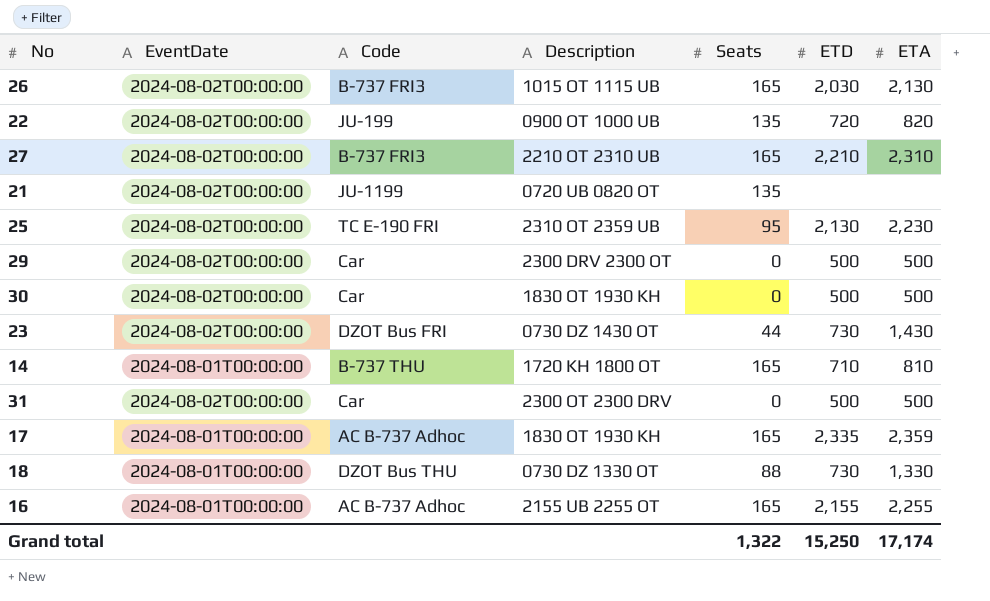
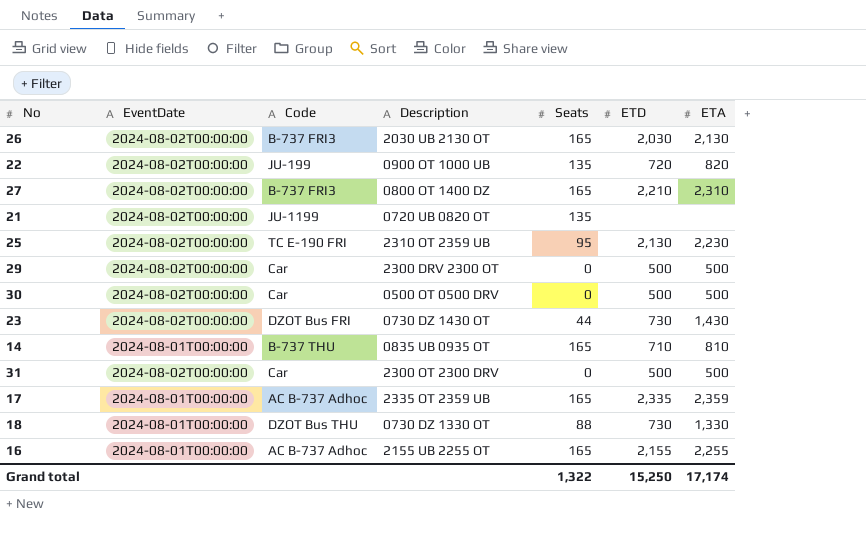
26 | Description: 1015 OT 1115 UB -> 2030 UB 2130 OT
27 | Description: 2210 OT 2310 UB -> 0800 OT 1400 DZ
30 | Description: 1830 OT 1930 KH -> 0500 OT 0500 DRV
14 | Description: 1720 KH 1800 OT -> 0835 UB 0935 OT
17 | Description: 1830 OT 1930 KH -> 2335 OT 2359 UB

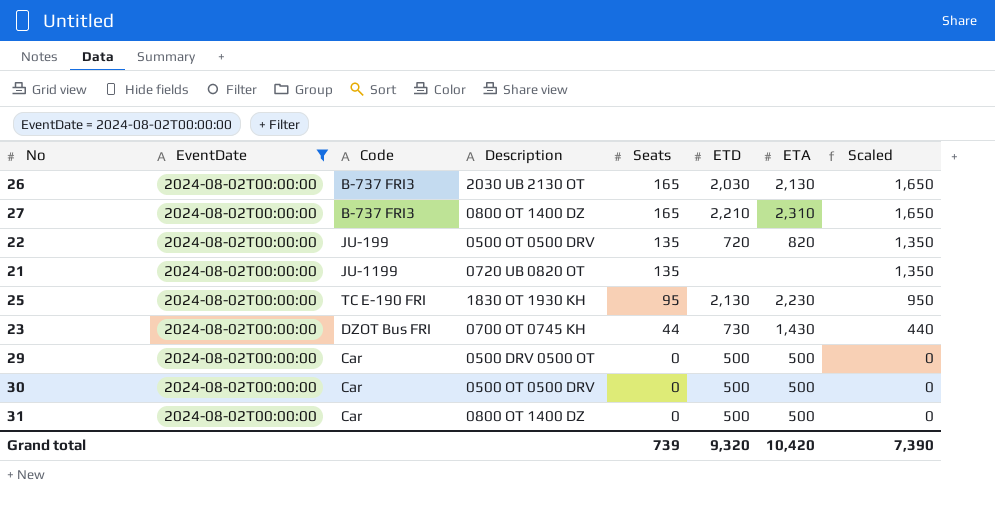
filter: none -> EventDate = 2024-08-02T00:00:00
row order: none -> Seats descending
column Scaled | formula: none -> [Seats] * 10
22 | Description: 0900 OT 1000 UB -> 0500 OT 0500 DRV
25 | Description: 2310 OT 2359 UB -> 1830 OT 1930 KH
23 | Description: 0730 DZ 1430 OT -> 0700 OT 0745 KH
29 | Description: 2300 DRV 2300 OT -> 0500 DRV 0500 OT
31 | Description: 2300 OT 2300 DRV -> 0800 OT 1400 DZ
Grand total | Seats: 1,322 -> 739
Grand total | ETD: 15,250 -> 9,320
Grand total | ETA: 17,174 -> 10,420

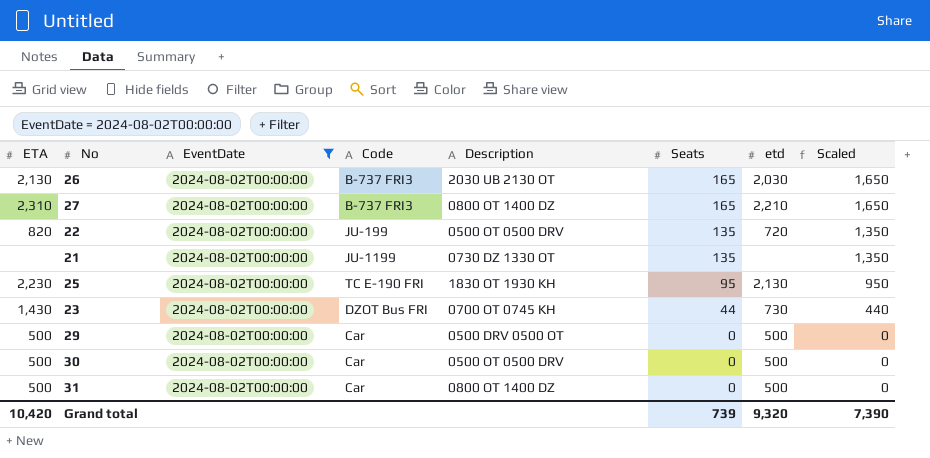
column ETA | position: 7 -> 1
column name: ETD -> etd
21 | Description: 0720 UB 0820 OT -> 0730 DZ 1330 OT

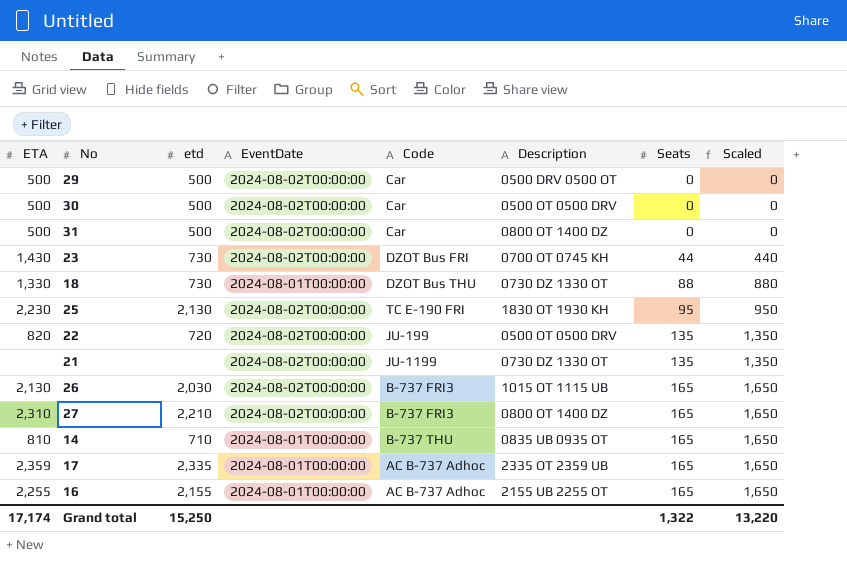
filter: EventDate = 2024-08-02T00:00:00 -> none
row order: Seats descending -> Seats ascending
column etd | position: 7 -> 3
26 | Description: 2030 UB 2130 OT -> 1015 OT 1115 UB
Grand total | ETA: 10,420 -> 17,174
Grand total | etd: 9,320 -> 15,250
Grand total | Seats: 739 -> 1,322
Grand total | Scaled: 7,390 -> 13,220

